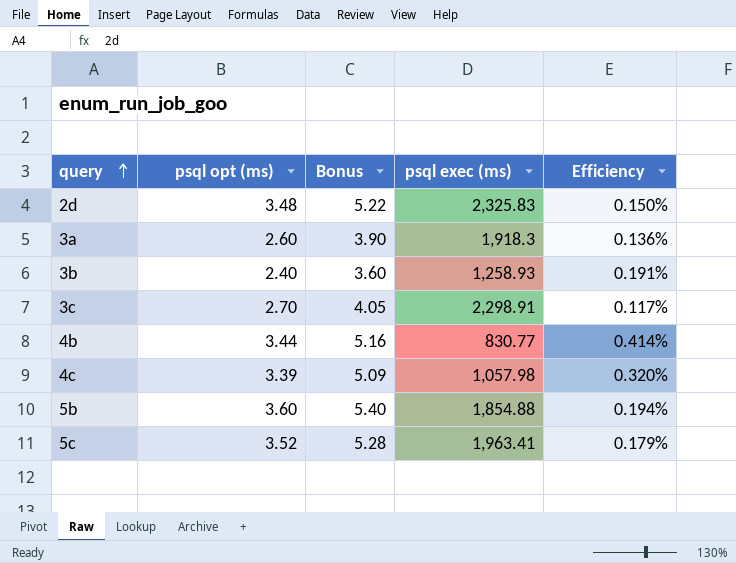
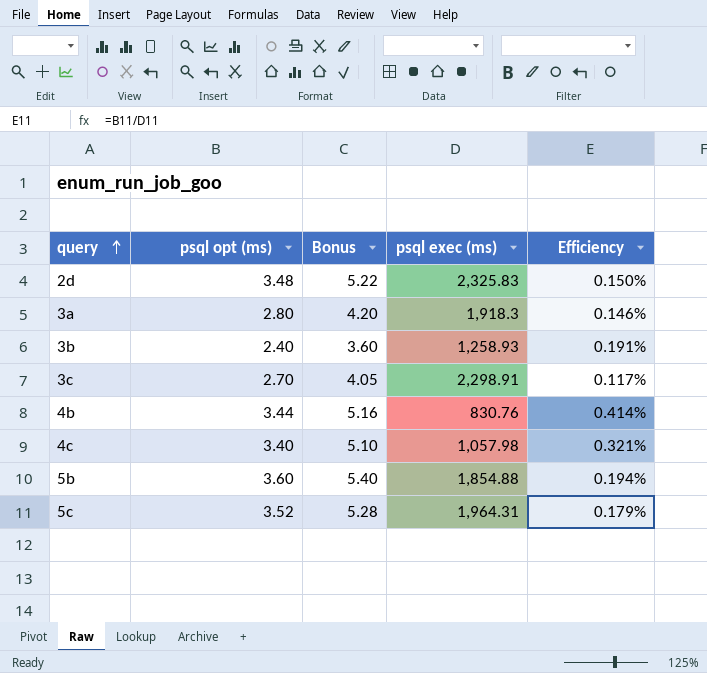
3a | psql opt (ms): 2.60 -> 2.80
3a | Bonus: 3.90 -> 4.20
3a | Efficiency: 0.136% -> 0.146%
4b | psql exec (ms): 830.77 -> 830.76
4c | psql opt (ms): 3.39 -> 3.40
4c | Bonus: 5.09 -> 5.10
4c | Efficiency: 0.320% -> 0.321%
5c | psql exec (ms): 1,963.41 -> 1,964.31

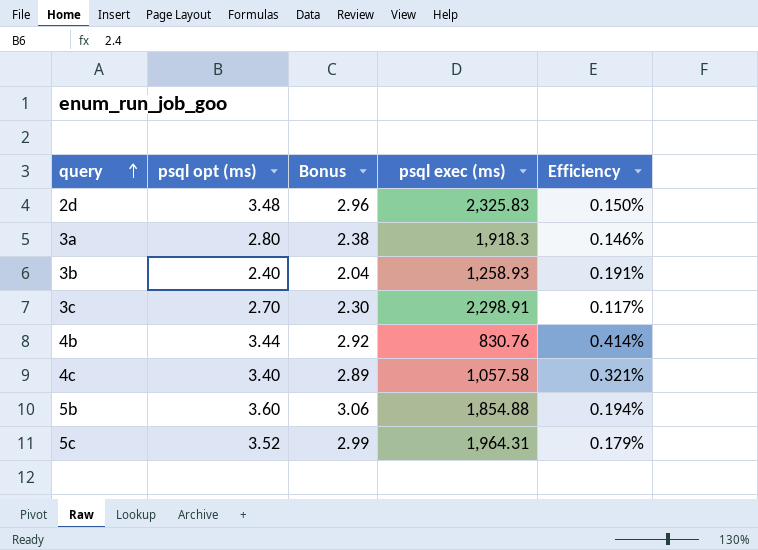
column Bonus | formula: [psql opt (ms)] * 1.5 -> [psql opt (ms)] * 0.85
4c | psql exec (ms): 1,057.98 -> 1,057.58

